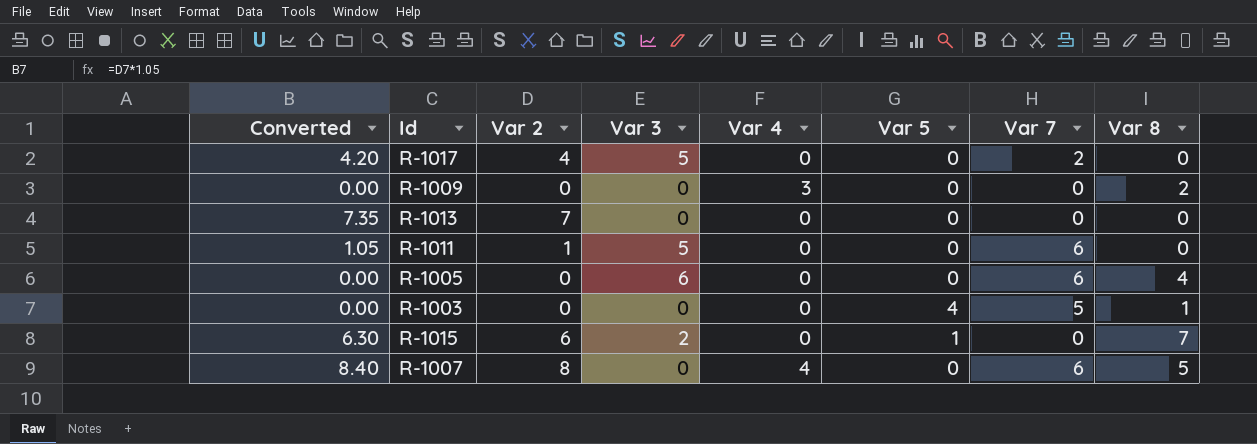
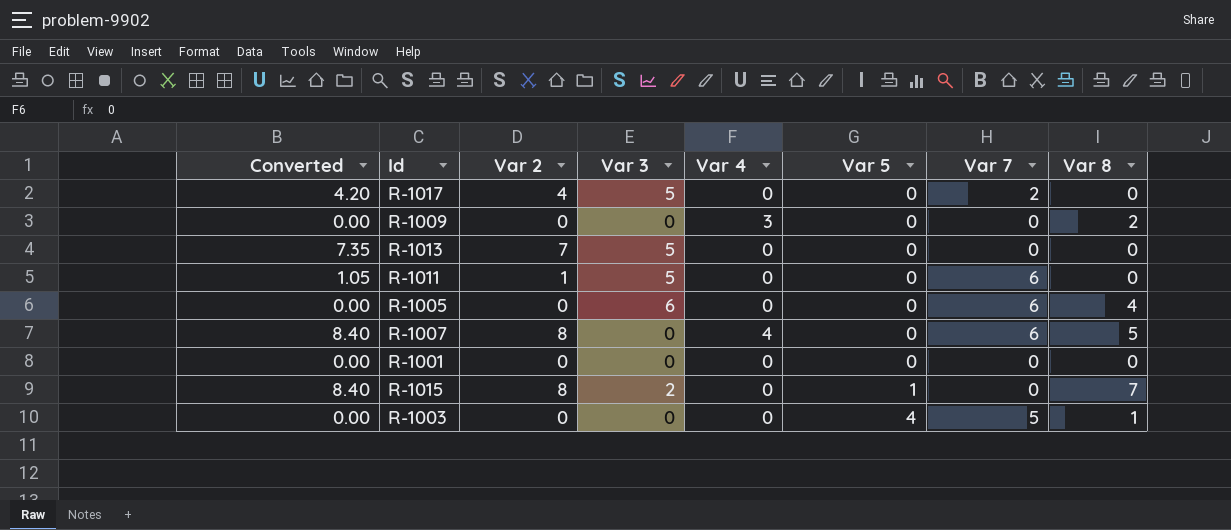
row order: none -> Var 5 ascending
R-1013 | Var 3: 0 -> 5
row R-1001: none -> 0.00 | 0 | 0 | 0 | 0 | 0 | 0
R-1015 | Converted: 6.30 -> 8.40
R-1015 | Var 2: 6 -> 8

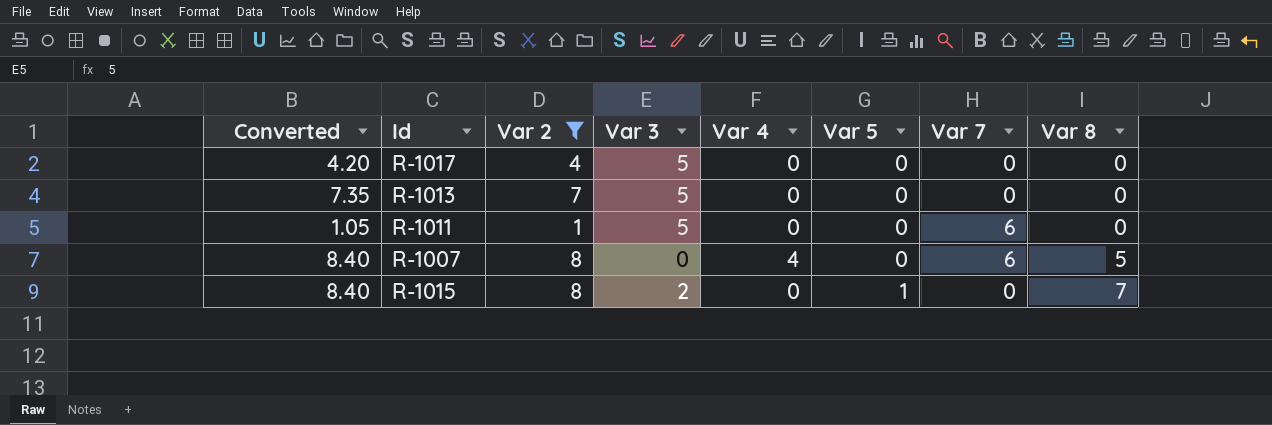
filter: none -> Var 2 != 0
R-1017 | Var 7: 2 -> 0

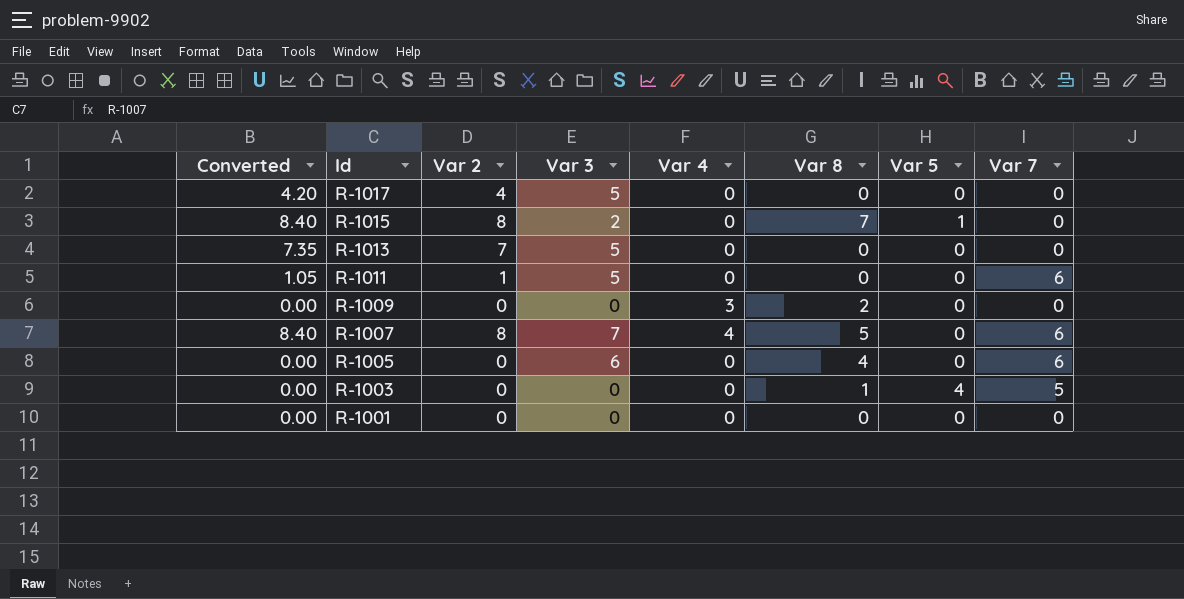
filter: Var 2 != 0 -> none
row order: Var 5 ascending -> Id descending
column Var 8 | position: 8 -> 6
R-1007 | Var 3: 0 -> 7

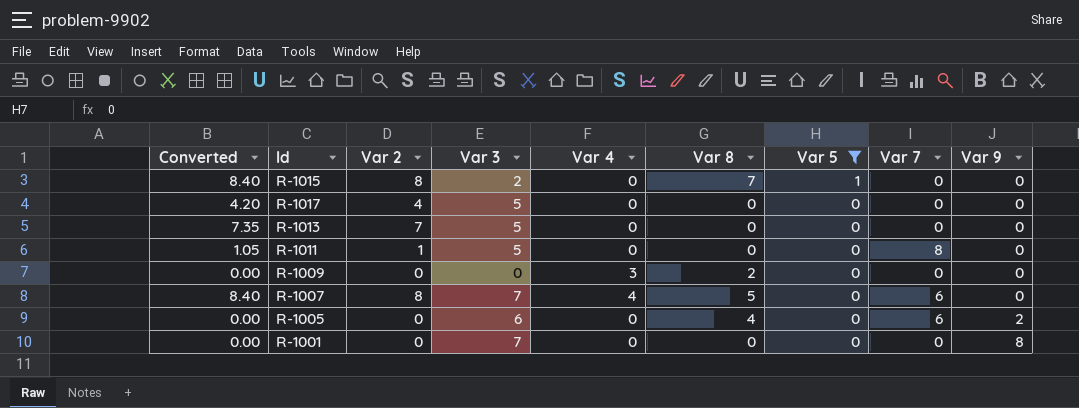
filter: none -> Var 5 != 4
row order: Id descending -> Var 5 descending
column Var 9 | position: none -> 9
R-1011 | Var 7: 6 -> 8
R-1001 | Var 3: 0 -> 7

